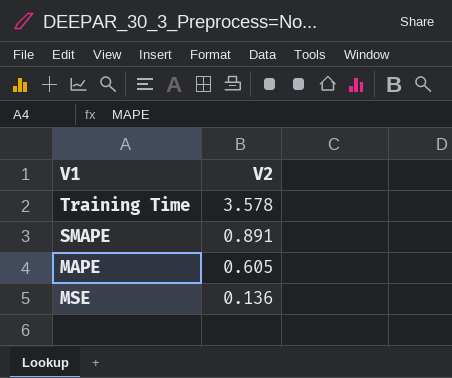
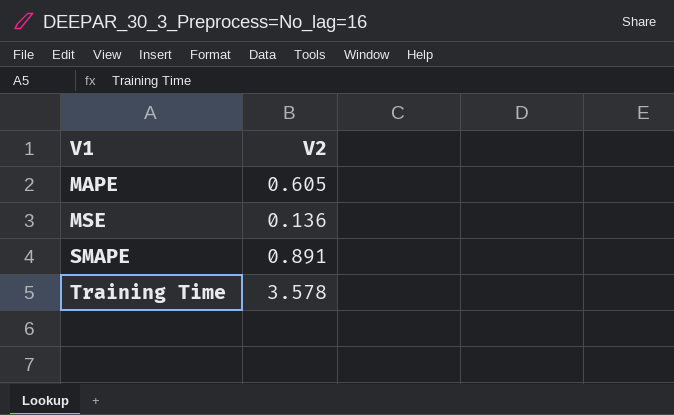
row order: V2 descending -> V1 ascending

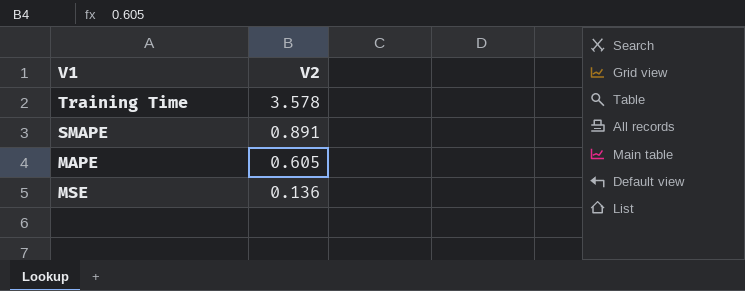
row order: V1 ascending -> V2 descending

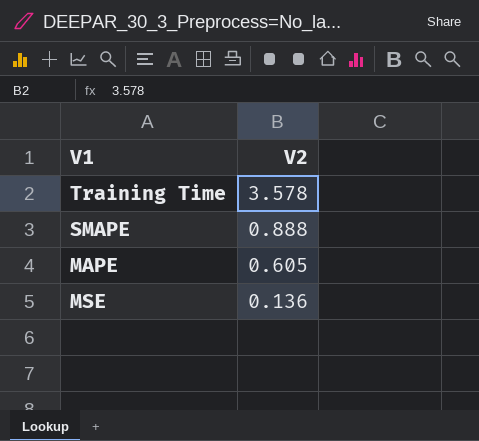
SMAPE | V2: 0.891 -> 0.888

